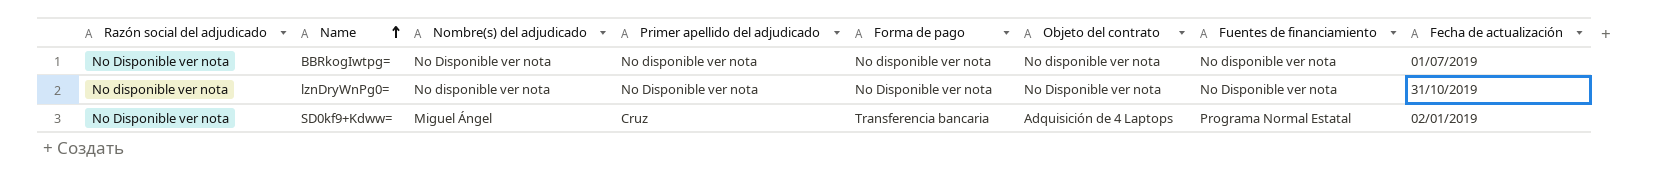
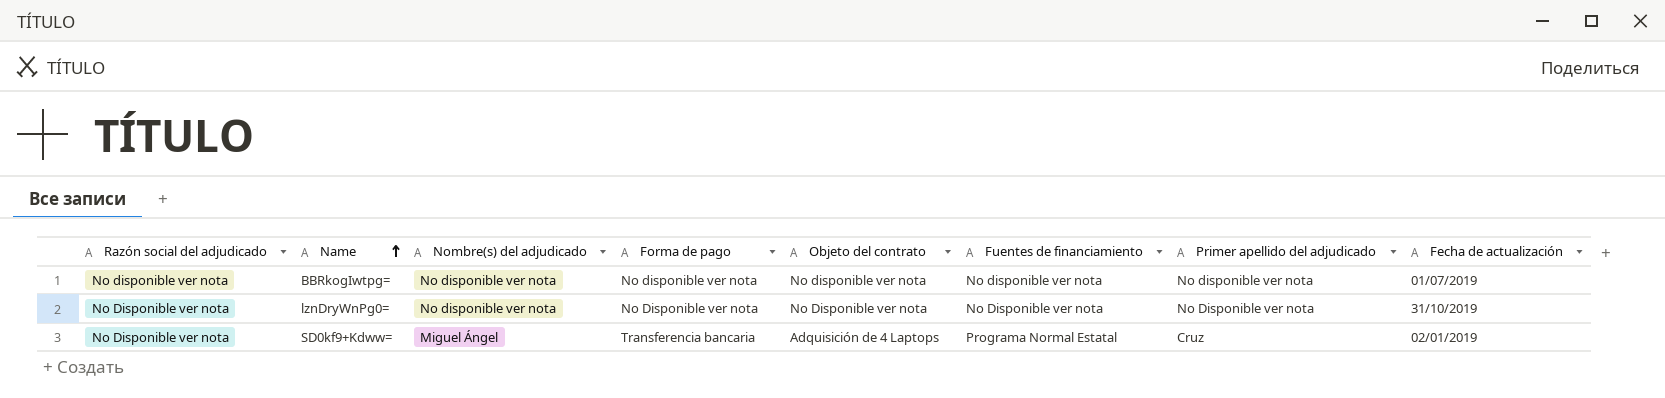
column Primer apellido del adjudicado | position: 4 -> 7
BBRkogIwtpg= | Razón social del adjudicado: No Disponible ver nota -> No disponible ver nota
BBRkogIwtpg= | Nombre(s) del adjudicado: No Disponible ver nota -> No disponible ver nota
lznDryWnPg0= | Razón social del adjudicado: No disponible ver nota -> No Disponible ver nota

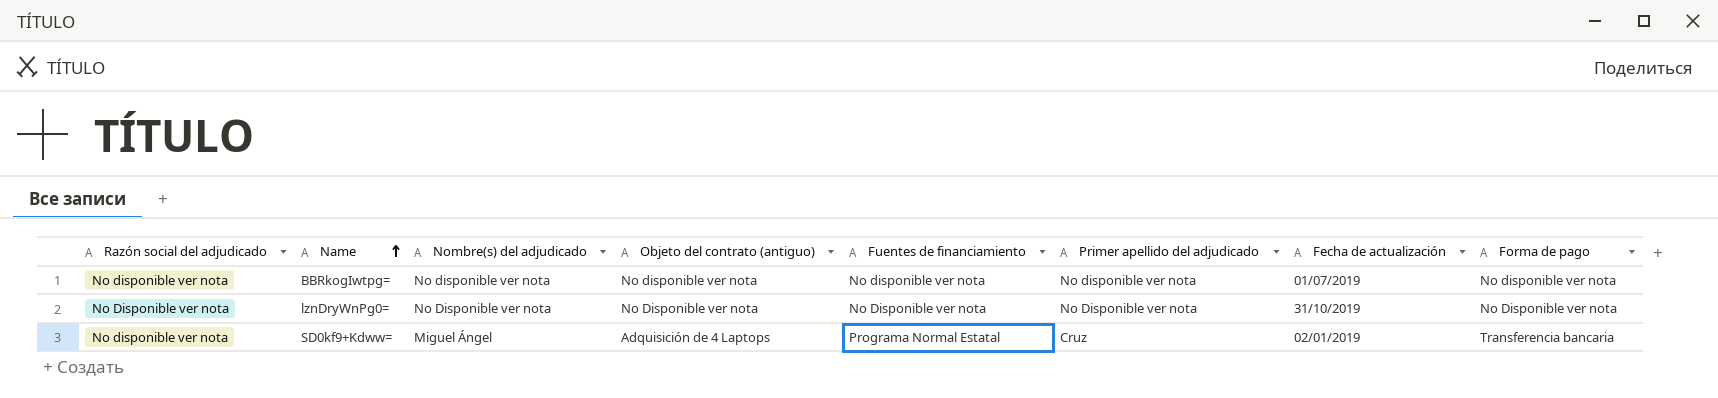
column name: Objeto del contrato -> Objeto del contrato (antiguo)
column Forma de pago | position: 4 -> 8
lznDryWnPg0= | Nombre(s) del adjudicado: No disponible ver nota -> No Disponible ver nota
SD0kf9+Kdww= | Razón social del adjudicado: No Disponible ver nota -> No disponible ver nota

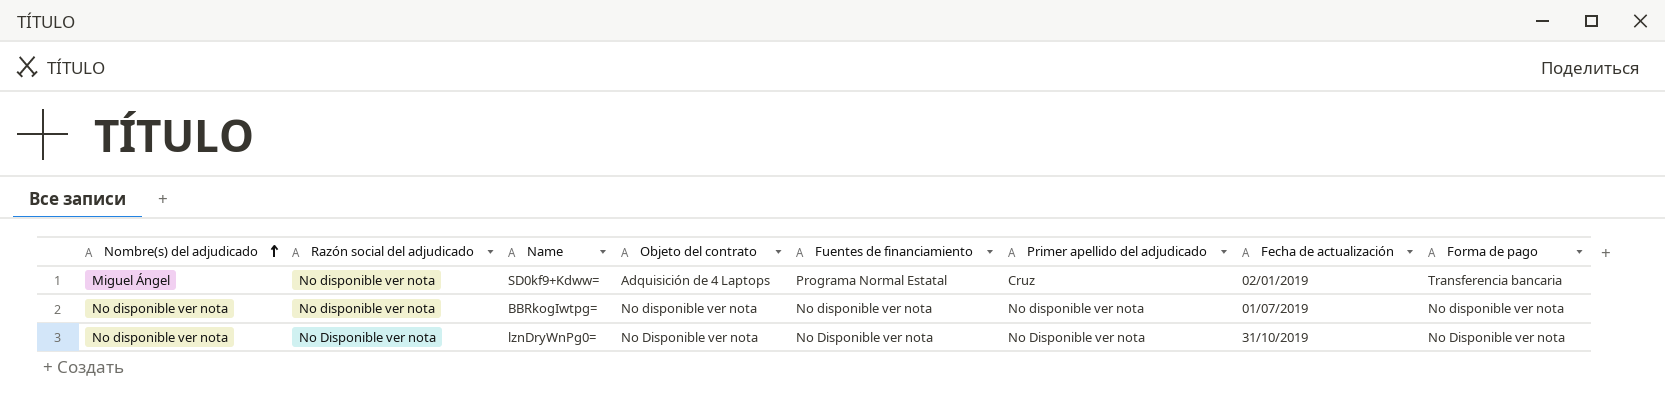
row order: Name ascending -> Nombre(s) del adjudicado ascending
column Nombre(s) del adjudicado | position: 3 -> 1
column name: Objeto del contrato (antiguo) -> Objeto del contrato
lznDryWnPg0= | Nombre(s) del adjudicado: No Disponible ver nota -> No disponible ver nota

